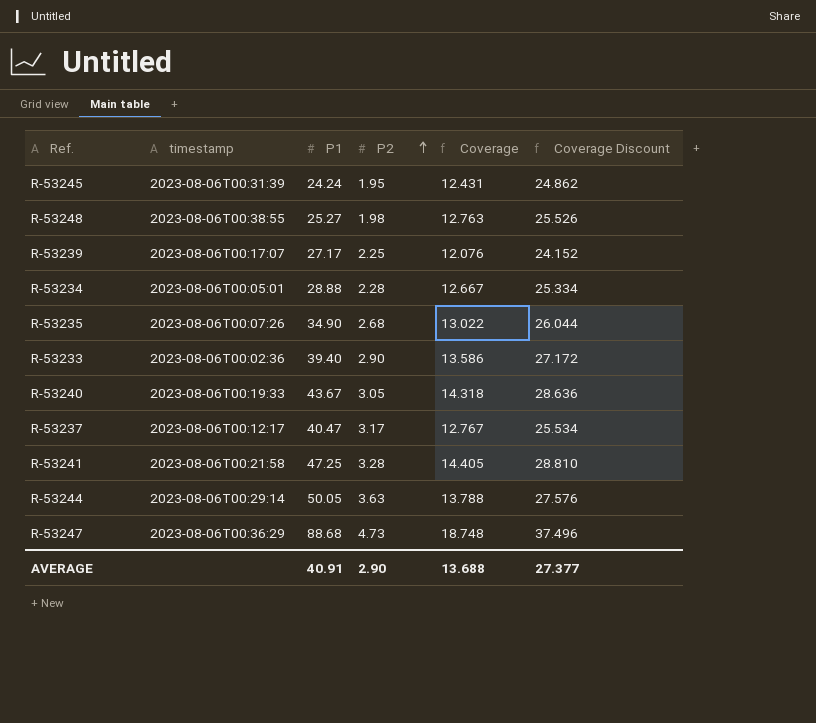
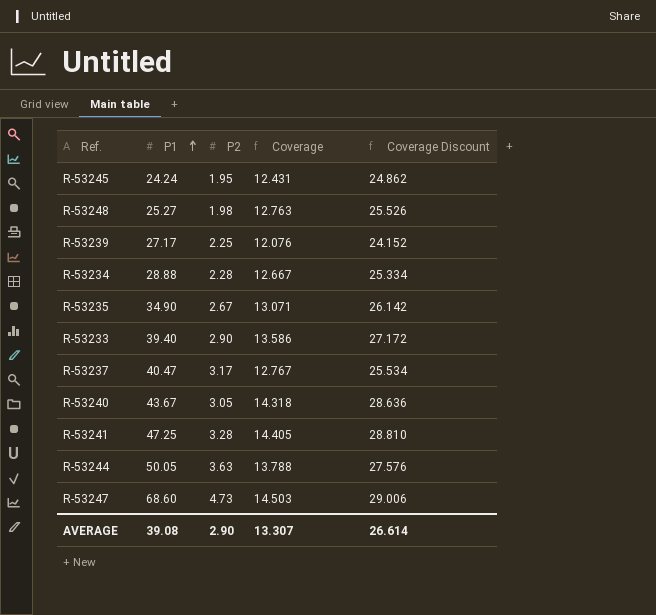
row order: P2 ascending -> P1 ascending
column timestamp | position: 2 -> none
R-53235 | P2: 2.68 -> 2.67
R-53235 | Coverage: 13.022 -> 13.071
R-53235 | Coverage Discount: 26.044 -> 26.142
R-53247 | P1: 88.68 -> 68.60
R-53247 | Coverage: 18.748 -> 14.503
R-53247 | Coverage Discount: 37.496 -> 29.006
AVERAGE | P1: 40.91 -> 39.08
AVERAGE | Coverage: 13.688 -> 13.307
AVERAGE | Coverage Discount: 27.377 -> 26.614

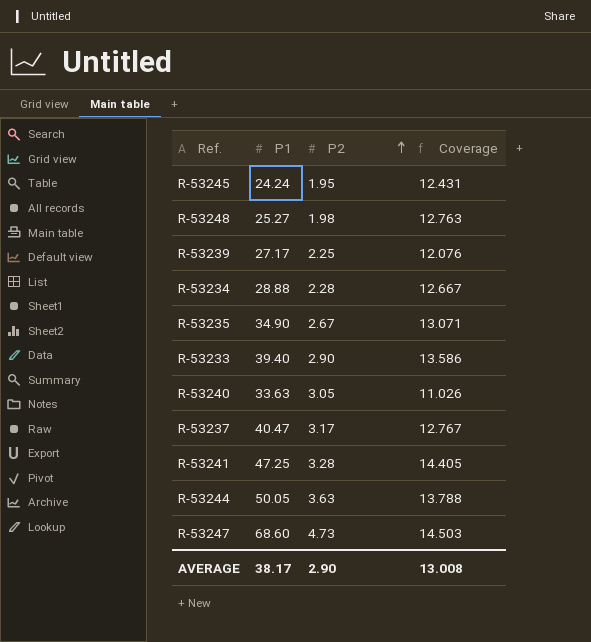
row order: P1 ascending -> P2 ascending
column Coverage Discount | formula: [Coverage] * 2 -> none
R-53240 | P1: 43.67 -> 33.63
R-53240 | Coverage: 14.318 -> 11.026
AVERAGE | P1: 39.08 -> 38.17
AVERAGE | Coverage: 13.307 -> 13.008

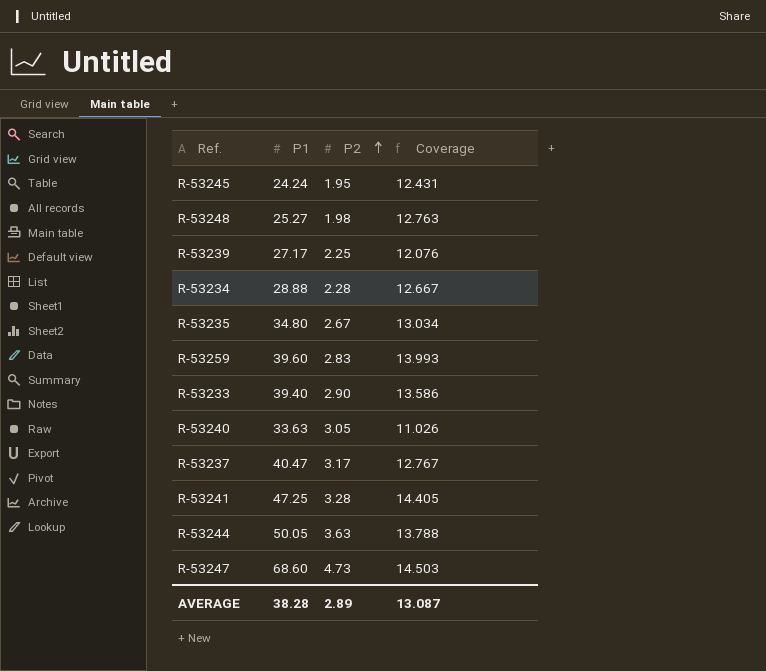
R-53235 | P1: 34.90 -> 34.80
R-53235 | Coverage: 13.071 -> 13.034
row R-53259: none -> 39.60 | 2.83 | 13.993
AVERAGE | P1: 38.17 -> 38.28
AVERAGE | P2: 2.90 -> 2.89
AVERAGE | Coverage: 13.008 -> 13.087

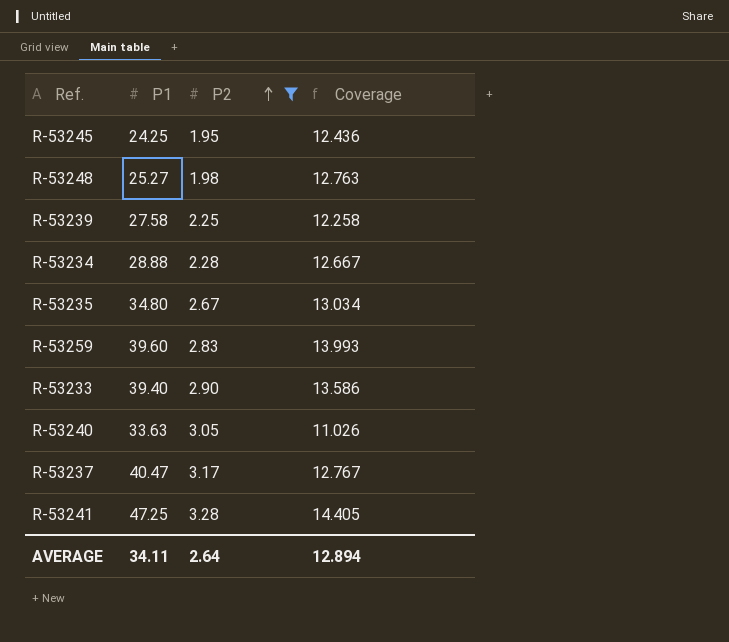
filter: none -> P2 <= 3.28
R-53245 | P1: 24.24 -> 24.25
R-53245 | Coverage: 12.431 -> 12.436
R-53239 | P1: 27.17 -> 27.58
R-53239 | Coverage: 12.076 -> 12.258
AVERAGE | P1: 38.28 -> 34.11
AVERAGE | P2: 2.89 -> 2.64
AVERAGE | Coverage: 13.087 -> 12.894

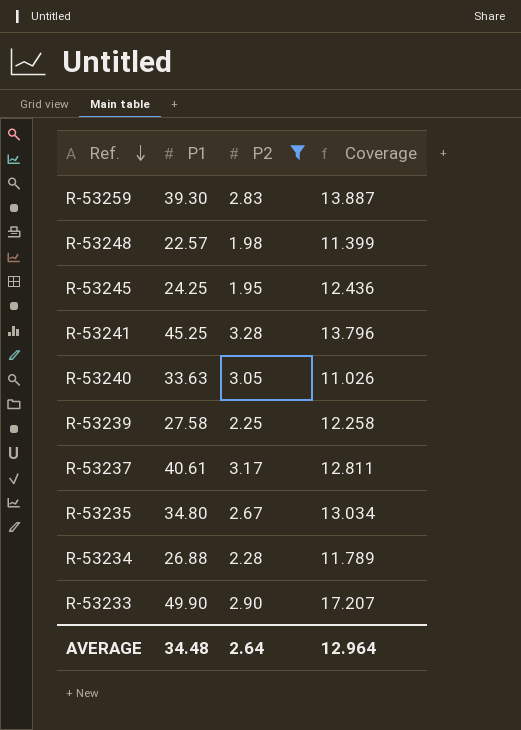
row order: P2 ascending -> Ref. descending
R-53259 | P1: 39.60 -> 39.30
R-53259 | Coverage: 13.993 -> 13.887
R-53248 | P1: 25.27 -> 22.57
R-53248 | Coverage: 12.763 -> 11.399
R-53241 | P1: 47.25 -> 45.25
R-53241 | Coverage: 14.405 -> 13.796
R-53237 | P1: 40.47 -> 40.61
R-53237 | Coverage: 12.767 -> 12.811
R-53234 | P1: 28.88 -> 26.88
R-53234 | Coverage: 12.667 -> 11.789
R-53233 | P1: 39.40 -> 49.90
R-53233 | Coverage: 13.586 -> 17.207
AVERAGE | P1: 34.11 -> 34.48
AVERAGE | Coverage: 12.894 -> 12.964

